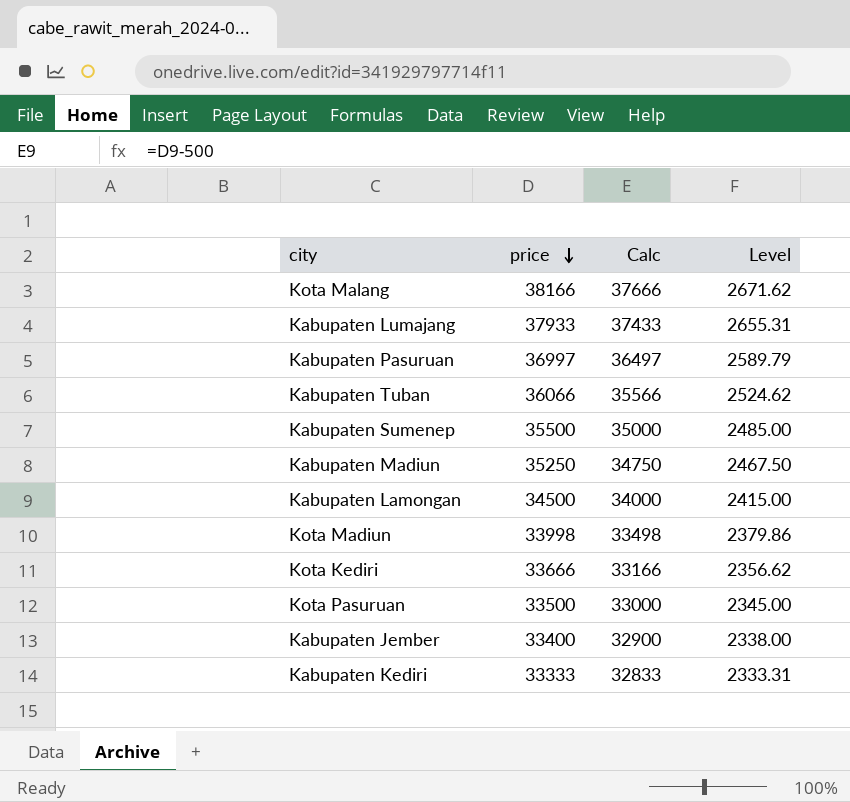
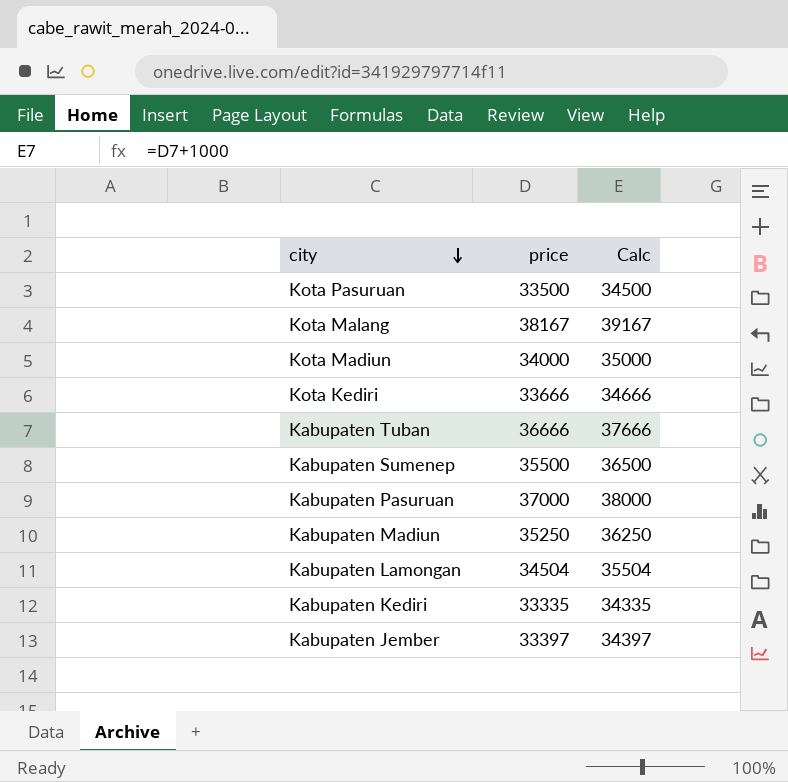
row order: price descending -> city descending
column Level | formula: [price] * 0.07 -> none
column Calc | formula: [price] - 500 -> [price] + 1000
row Kabupaten Lumajang: 37933 | 37433 | 2655.31 -> none
Kota Malang | price: 38166 -> 38167
Kota Madiun | price: 33998 -> 34000
Kabupaten Tuban | price: 36066 -> 36666
Kabupaten Pasuruan | price: 36997 -> 37000
Kabupaten Lamongan | price: 34500 -> 34504
Kabupaten Kediri | price: 33333 -> 33335
Kabupaten Jember | price: 33400 -> 33397

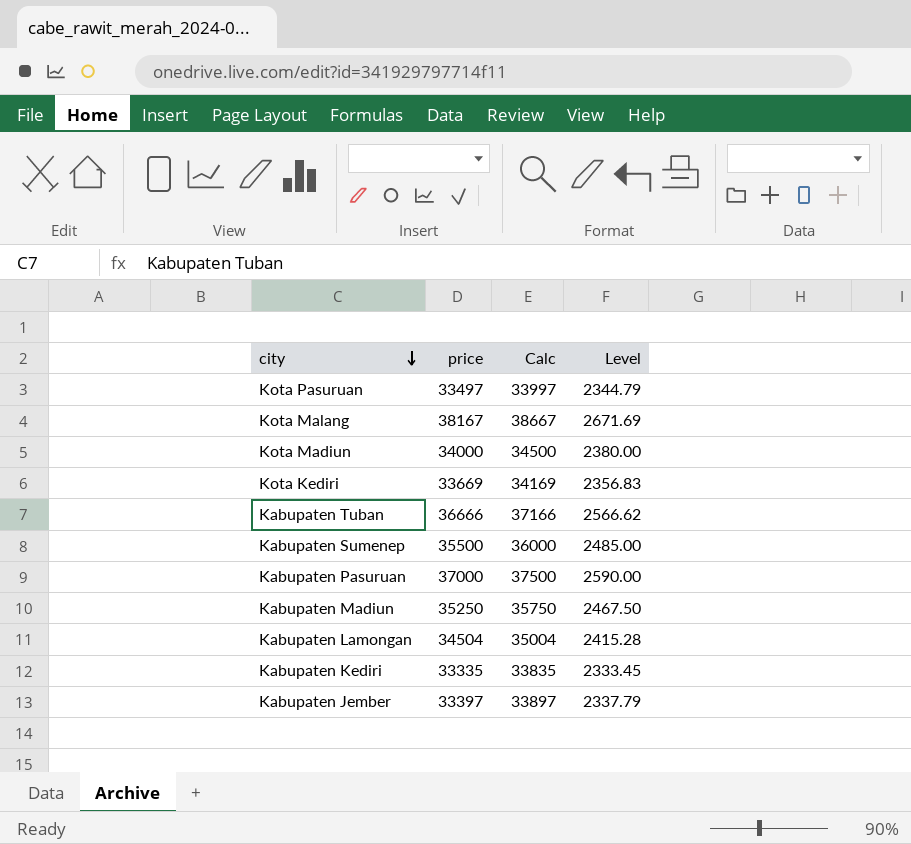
column Calc | formula: [price] + 1000 -> [price] + 500
column Level | formula: none -> [price] * 0.07
Kota Pasuruan | price: 33500 -> 33497
Kota Kediri | price: 33666 -> 33669

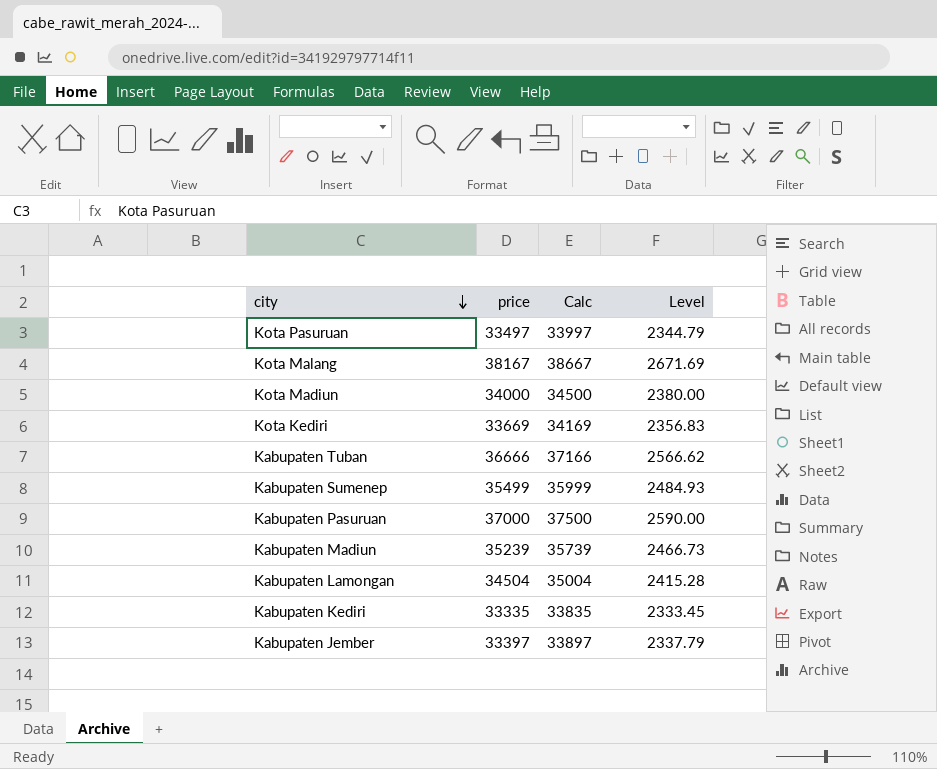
Kabupaten Sumenep | price: 35500 -> 35499
Kabupaten Sumenep | Calc: 36000 -> 35999
Kabupaten Sumenep | Level: 2485.00 -> 2484.93
Kabupaten Madiun | price: 35250 -> 35239
Kabupaten Madiun | Calc: 35750 -> 35739
Kabupaten Madiun | Level: 2467.50 -> 2466.73

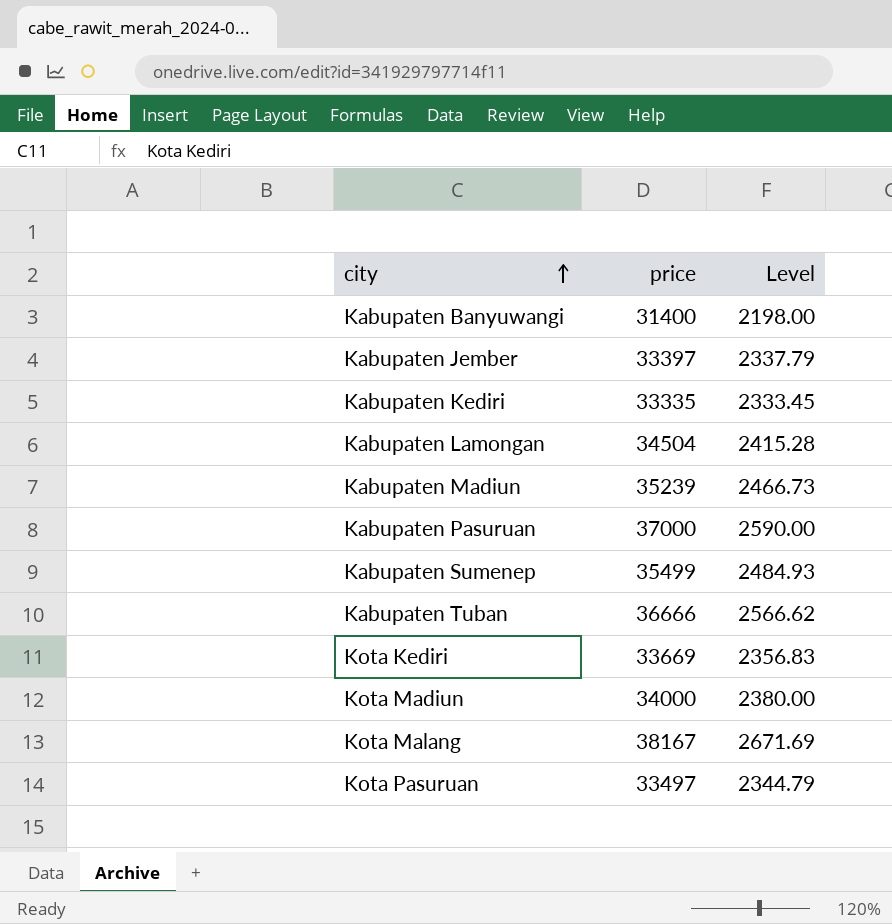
row order: city descending -> city ascending
column Calc | formula: [price] + 500 -> none
row Kabupaten Banyuwangi: none -> 31400 | 2198.00

